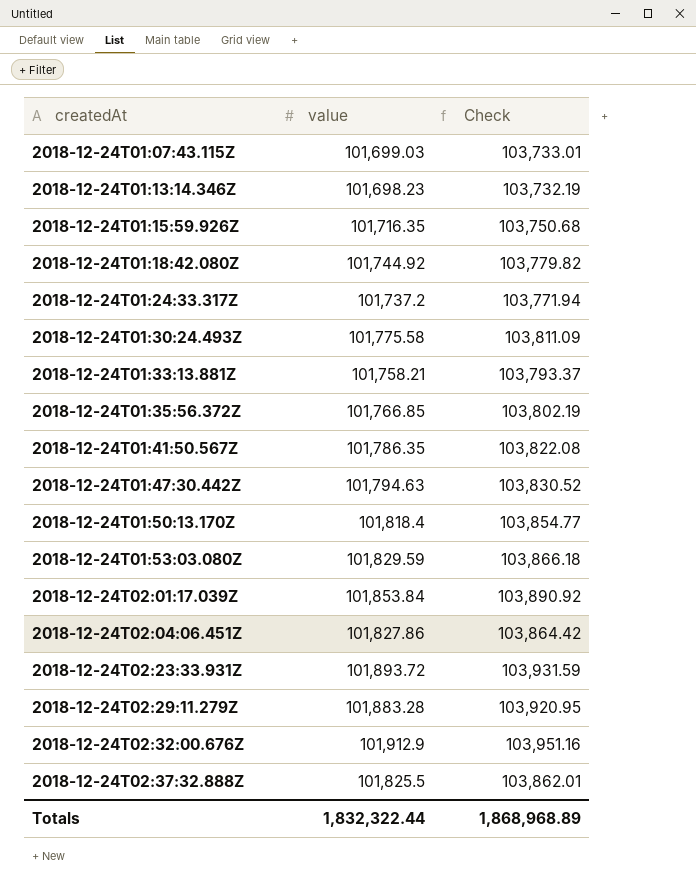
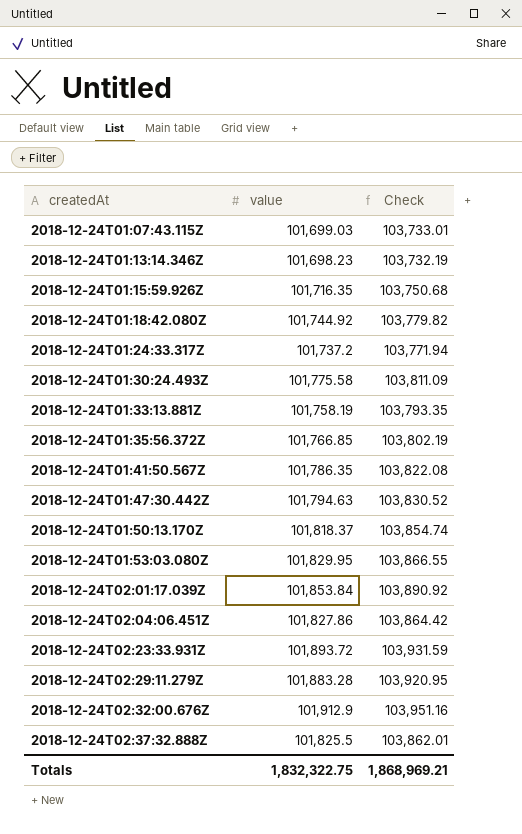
2018-12-24T01:33:13.881Z | value: 101,758.21 -> 101,758.19
2018-12-24T01:33:13.881Z | Check: 103,793.37 -> 103,793.35
2018-12-24T01:50:13.170Z | value: 101,818.4 -> 101,818.37
2018-12-24T01:50:13.170Z | Check: 103,854.77 -> 103,854.74
2018-12-24T01:53:03.080Z | value: 101,829.59 -> 101,829.95
2018-12-24T01:53:03.080Z | Check: 103,866.18 -> 103,866.55
Totals | value: 1,832,322.44 -> 1,832,322.75
Totals | Check: 1,868,968.89 -> 1,868,969.21

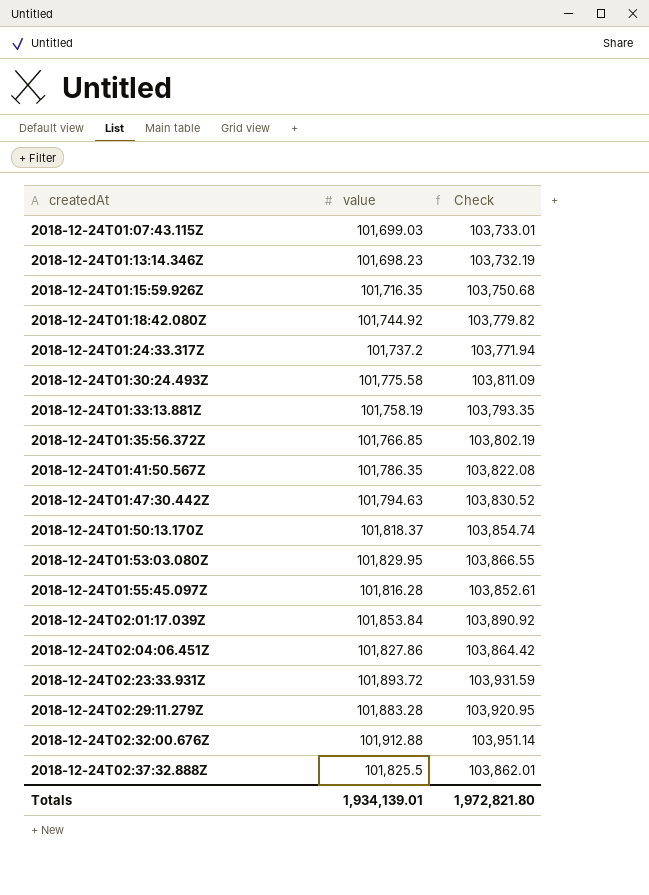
row 2018-12-24T01:55:45.097Z: none -> 101,816.28 | 103,852.61
2018-12-24T02:32:00.676Z | value: 101,912.9 -> 101,912.88
2018-12-24T02:32:00.676Z | Check: 103,951.16 -> 103,951.14
Totals | value: 1,832,322.75 -> 1,934,139.01
Totals | Check: 1,868,969.21 -> 1,972,821.80

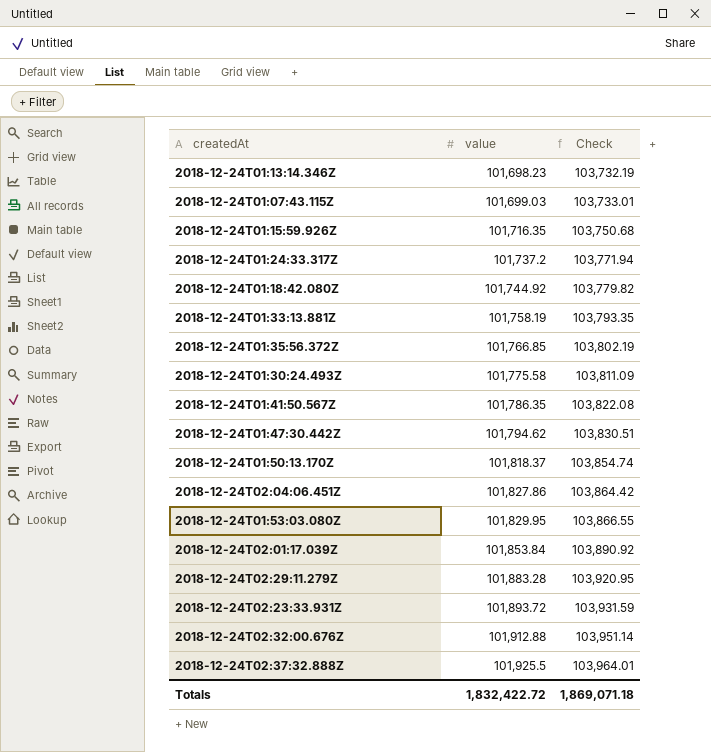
row order: createdAt ascending -> value ascending
row 2018-12-24T01:55:45.097Z: 101,816.28 | 103,852.61 -> none
2018-12-24T01:47:30.442Z | value: 101,794.63 -> 101,794.62
2018-12-24T01:47:30.442Z | Check: 103,830.52 -> 103,830.51
2018-12-24T02:37:32.888Z | value: 101,825.5 -> 101,925.5
2018-12-24T02:37:32.888Z | Check: 103,862.01 -> 103,964.01
Totals | value: 1,934,139.01 -> 1,832,422.72
Totals | Check: 1,972,821.80 -> 1,869,071.18

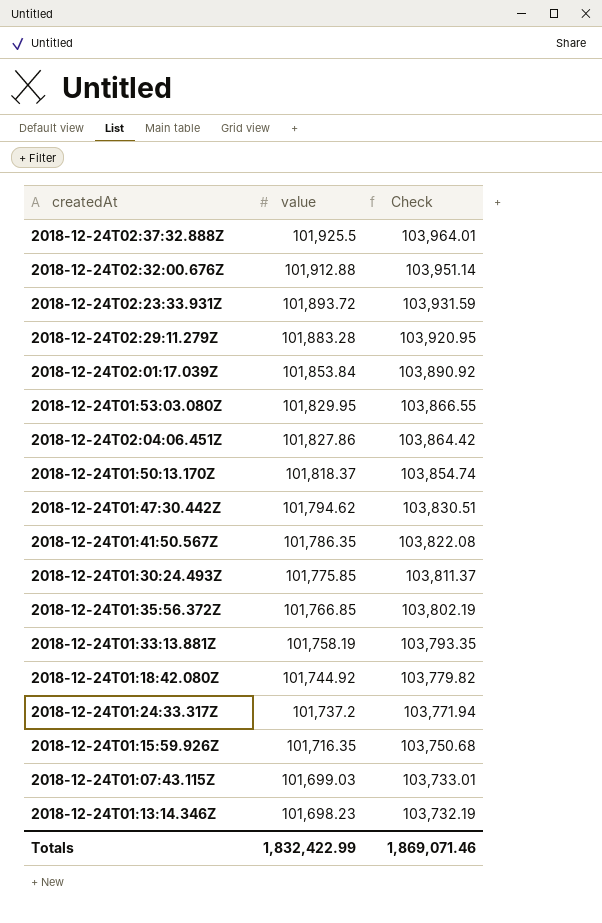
row order: value ascending -> value descending
2018-12-24T01:30:24.493Z | value: 101,775.58 -> 101,775.85
2018-12-24T01:30:24.493Z | Check: 103,811.09 -> 103,811.37
Totals | value: 1,832,422.72 -> 1,832,422.99
Totals | Check: 1,869,071.18 -> 1,869,071.46

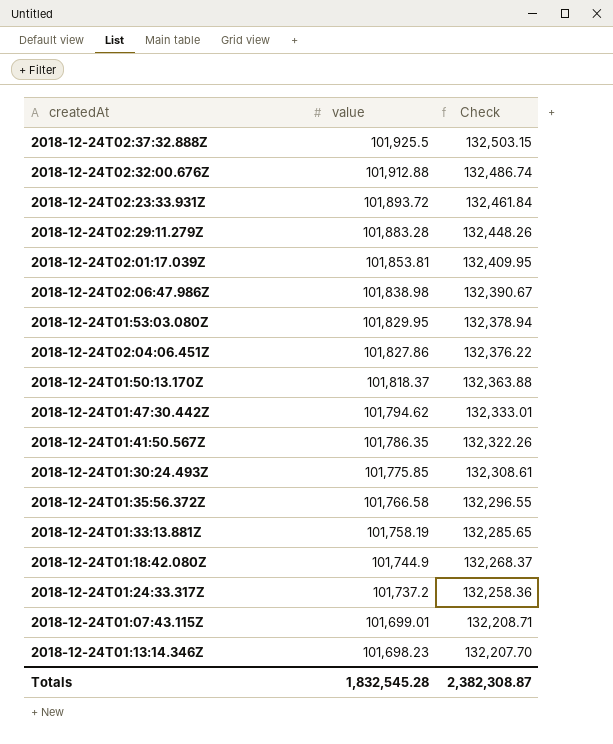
column Check | formula: [value] * 1.02 -> [value] * 1.3
row 2018-12-24T01:15:59.926Z: 101,716.35 | 103,750.68 -> none
2018-12-24T02:01:17.039Z | value: 101,853.84 -> 101,853.81
row 2018-12-24T02:06:47.986Z: none -> 101,838.98 | 132,390.67
2018-12-24T01:35:56.372Z | value: 101,766.85 -> 101,766.58
2018-12-24T01:18:42.080Z | value: 101,744.92 -> 101,744.9
2018-12-24T01:07:43.115Z | value: 101,699.03 -> 101,699.01
Totals | value: 1,832,422.99 -> 1,832,545.28
Totals | Check: 1,869,071.46 -> 2,382,308.87

